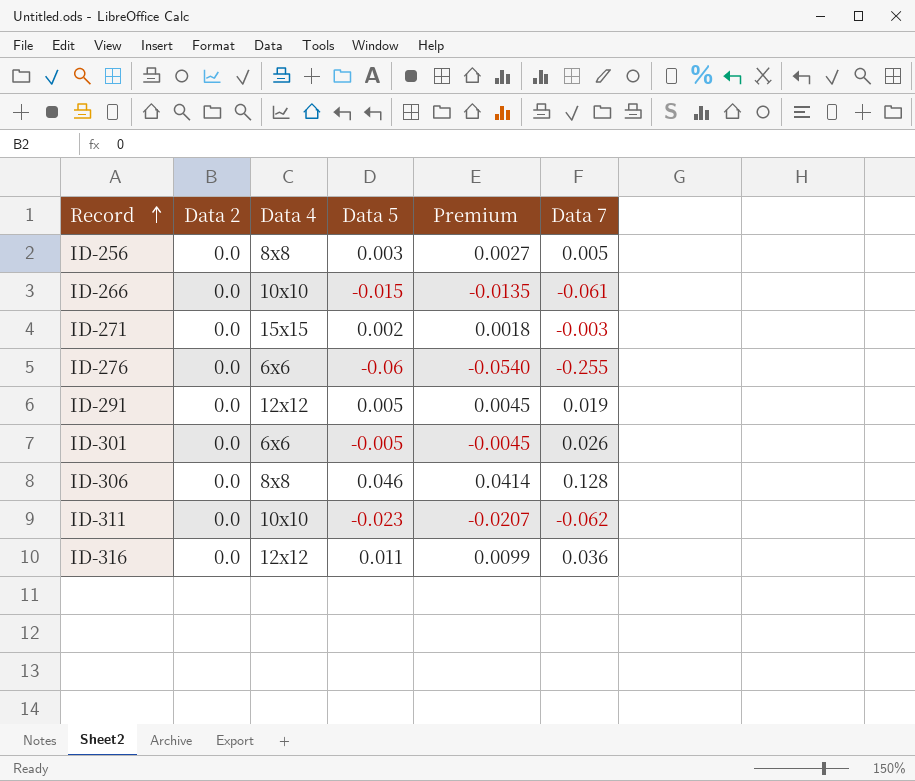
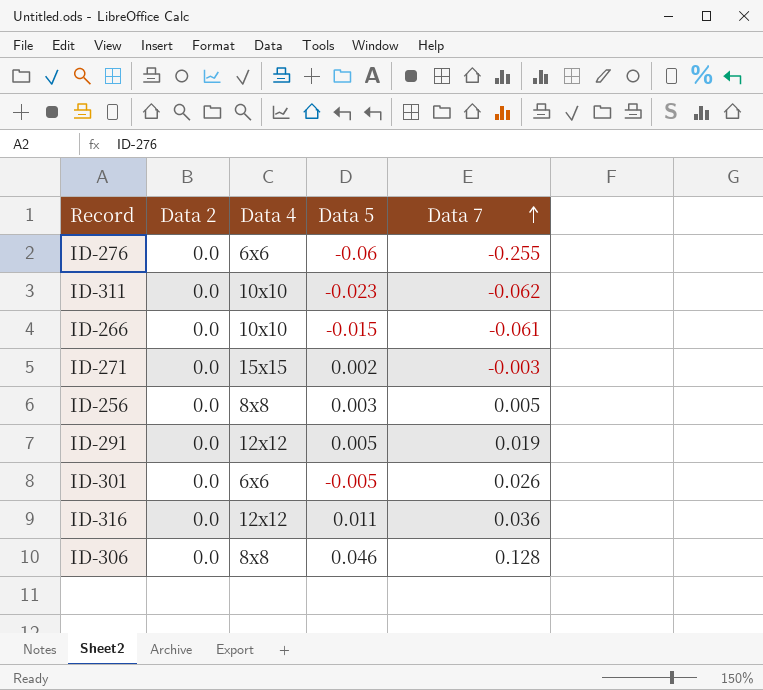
row order: Record ascending -> Data 7 ascending
column Premium | formula: [Data 5] * 0.9 -> none

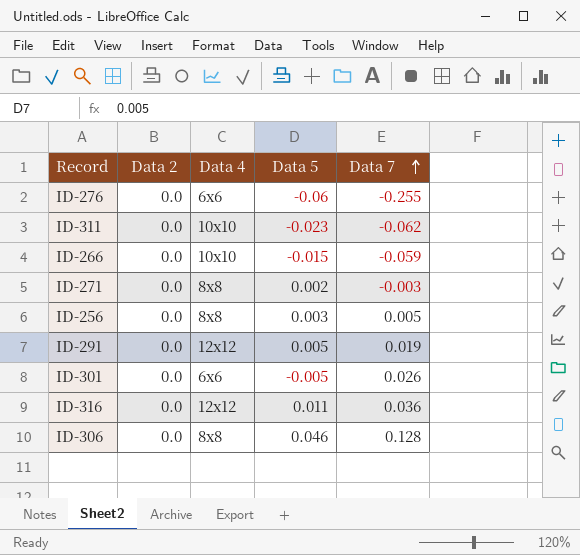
ID-266 | Data 7: -0.061 -> -0.059
ID-271 | Data 4: 15x15 -> 8x8

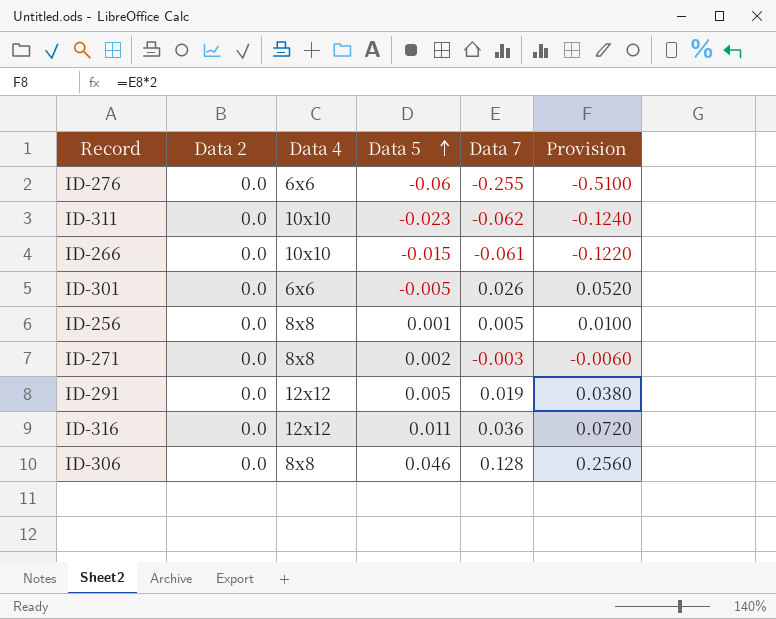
row order: Data 7 ascending -> Data 5 ascending
column Provision | formula: none -> [Data 7] * 2
ID-266 | Data 7: -0.059 -> -0.061
ID-256 | Data 5: 0.003 -> 0.001

